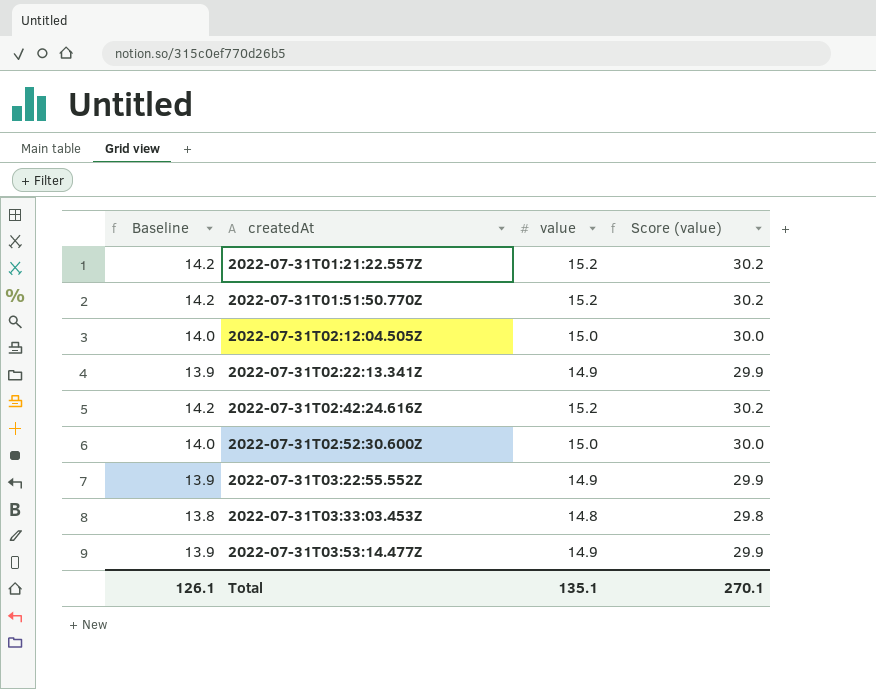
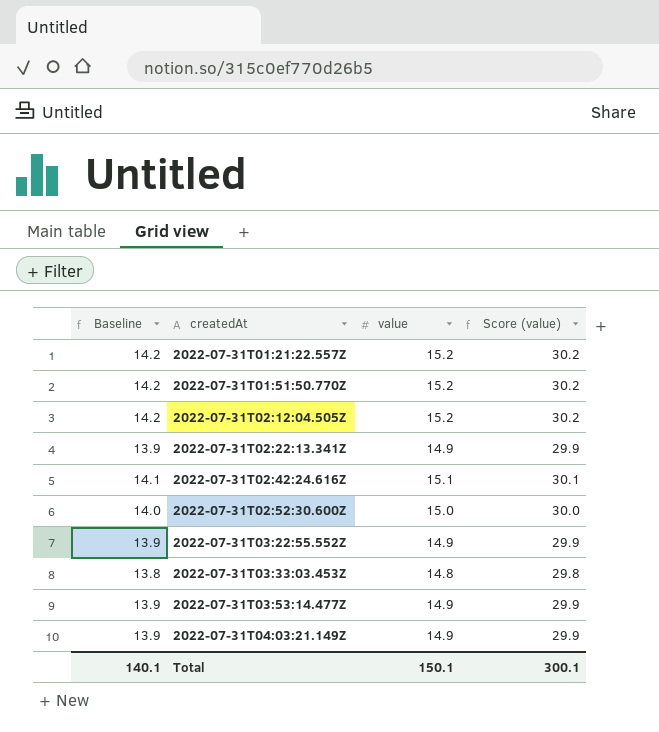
2022-07-31T02:12:04.505Z | Baseline: 14.0 -> 14.2
2022-07-31T02:12:04.505Z | value: 15.0 -> 15.2
2022-07-31T02:12:04.505Z | Score (value): 30.0 -> 30.2
2022-07-31T02:42:24.616Z | Baseline: 14.2 -> 14.1
2022-07-31T02:42:24.616Z | value: 15.2 -> 15.1
2022-07-31T02:42:24.616Z | Score (value): 30.2 -> 30.1
row 2022-07-31T04:03:21.149Z: none -> 13.9 | 14.9 | 29.9
Total | Baseline: 126.1 -> 140.1
Total | value: 135.1 -> 150.1
Total | Score (value): 270.1 -> 300.1

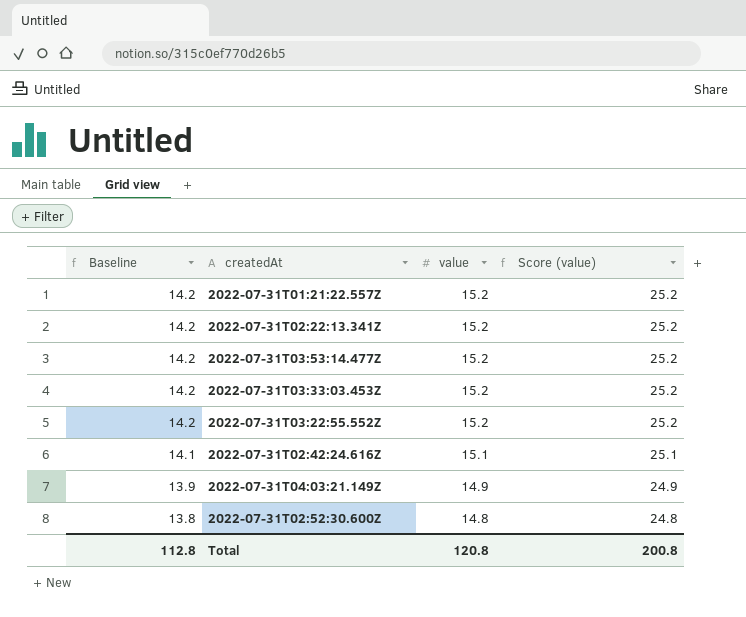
row order: createdAt ascending -> Baseline descending
column Score (value) | formula: [value] + 15 -> [value] + 10
row 2022-07-31T01:51:50.770Z: 14.2 | 15.2 | 30.2 -> none
row 2022-07-31T02:12:04.505Z: 14.2 | 15.2 | 30.2 -> none
2022-07-31T02:22:13.341Z | Baseline: 13.9 -> 14.2
2022-07-31T02:22:13.341Z | value: 14.9 -> 15.2
2022-07-31T03:53:14.477Z | Baseline: 13.9 -> 14.2
2022-07-31T03:53:14.477Z | value: 14.9 -> 15.2
2022-07-31T03:33:03.453Z | Baseline: 13.8 -> 14.2
2022-07-31T03:33:03.453Z | value: 14.8 -> 15.2
2022-07-31T03:22:55.552Z | Baseline: 13.9 -> 14.2
2022-07-31T03:22:55.552Z | value: 14.9 -> 15.2
2022-07-31T02:52:30.600Z | Baseline: 14.0 -> 13.8
2022-07-31T02:52:30.600Z | value: 15.0 -> 14.8
Total | Baseline: 140.1 -> 112.8
Total | value: 150.1 -> 120.8
Total | Score (value): 300.1 -> 200.8

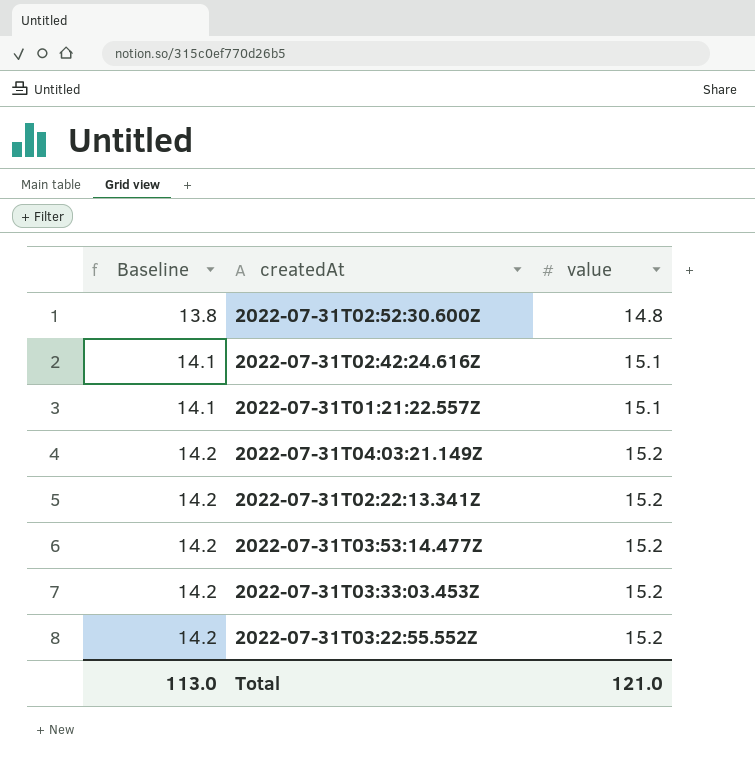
row order: Baseline descending -> Baseline ascending
column Score (value) | formula: [value] + 10 -> none
2022-07-31T01:21:22.557Z | Baseline: 14.2 -> 14.1
2022-07-31T01:21:22.557Z | value: 15.2 -> 15.1
2022-07-31T04:03:21.149Z | Baseline: 13.9 -> 14.2
2022-07-31T04:03:21.149Z | value: 14.9 -> 15.2
Total | Baseline: 112.8 -> 113.0
Total | value: 120.8 -> 121.0

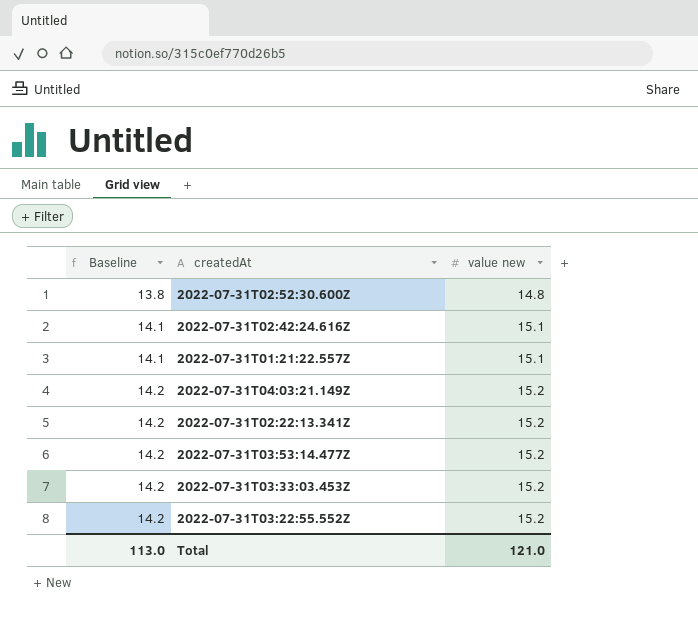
column name: value -> value new

